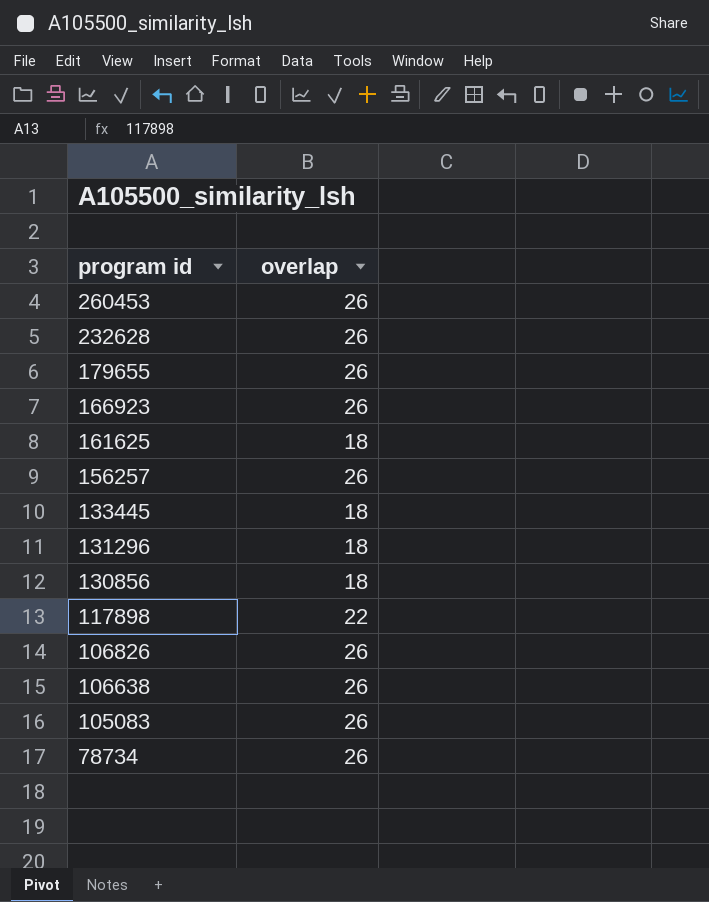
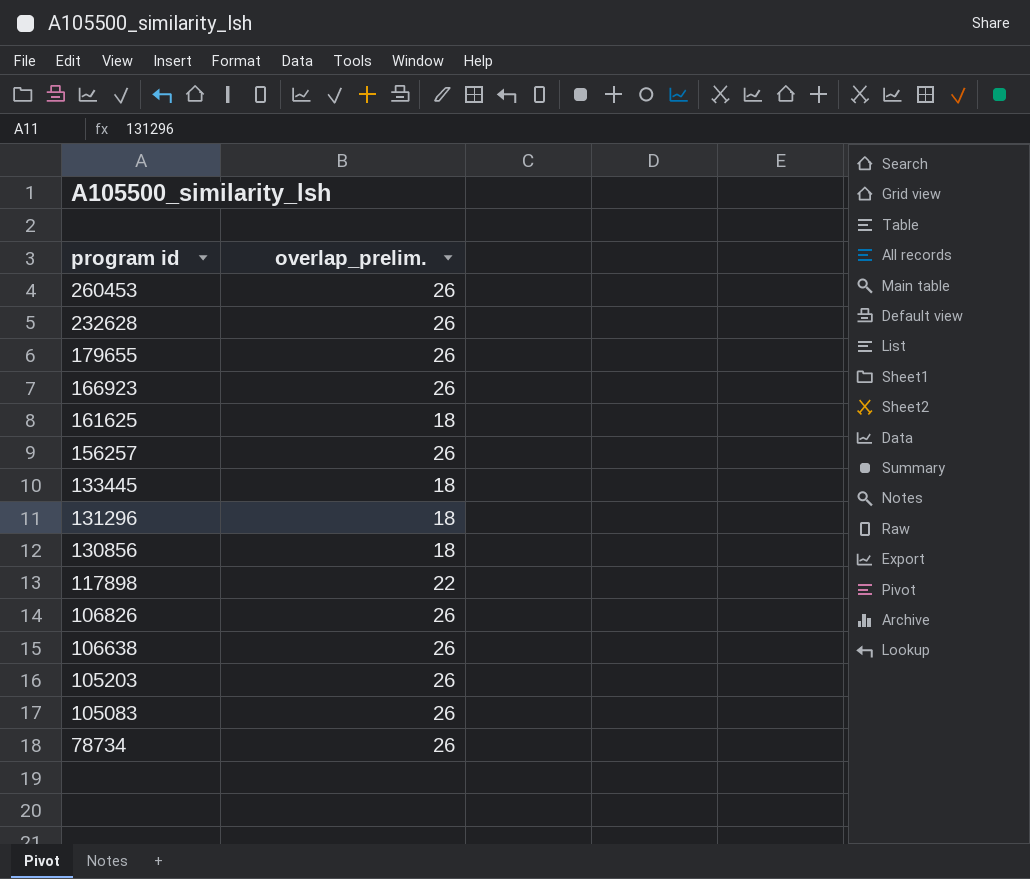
column name: overlap -> overlap_prelim.
row 105203: none -> 26

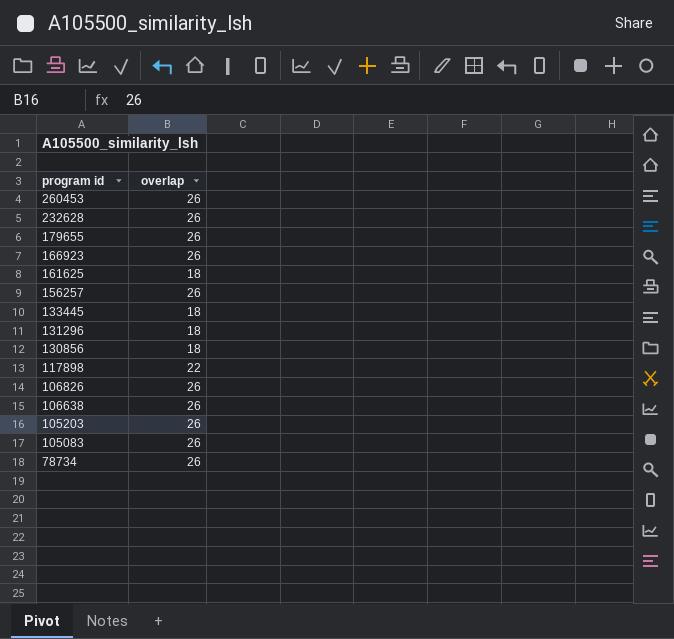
column name: overlap_prelim. -> overlap

